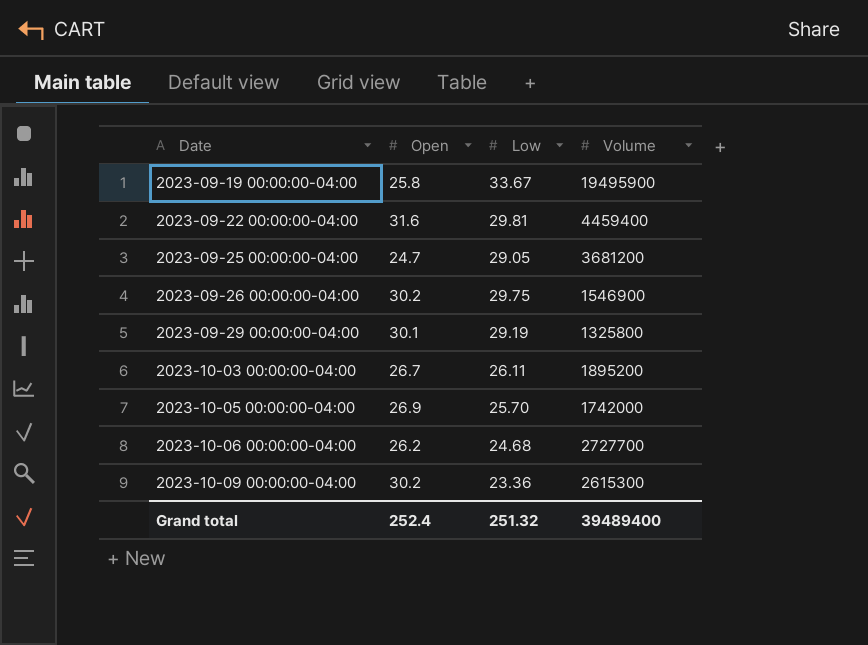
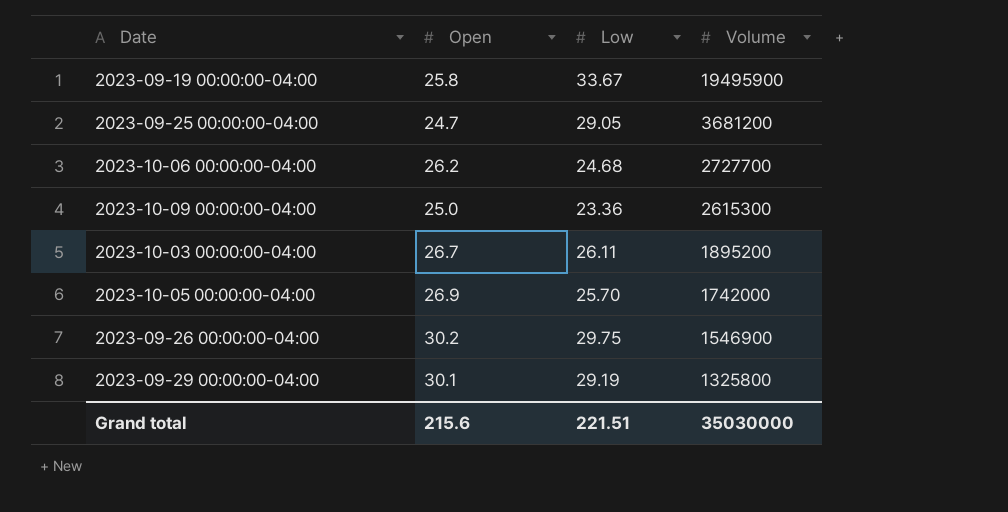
row order: Date ascending -> Volume descending
row 2023-09-22 00:00:00-04:00: 31.6 | 29.81 | 4459400 -> none
2023-10-09 00:00:00-04:00 | Open: 30.2 -> 25.0
Grand total | Open: 252.4 -> 215.6
Grand total | Low: 251.32 -> 221.51
Grand total | Volume: 39489400 -> 35030000

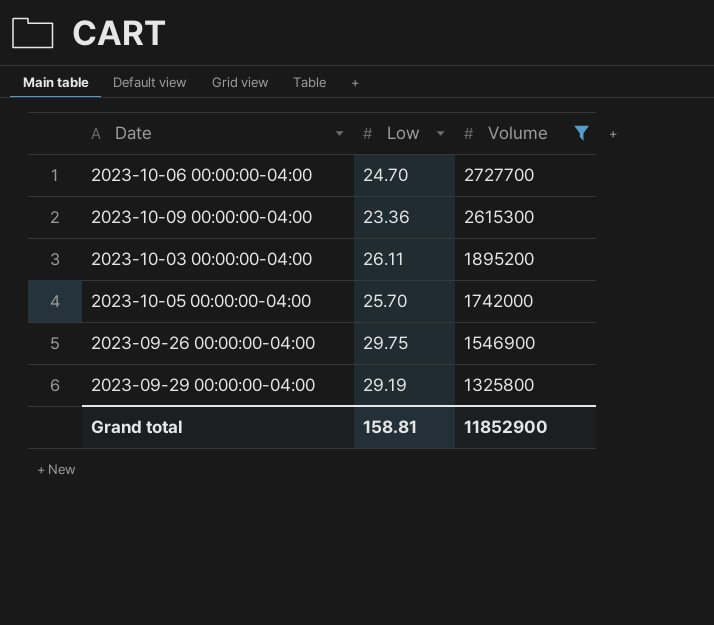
filter: none -> Volume <= 2727700
column Open | position: 2 -> none
2023-10-06 00:00:00-04:00 | Low: 24.68 -> 24.70
Grand total | Low: 221.51 -> 158.81
Grand total | Volume: 35030000 -> 11852900

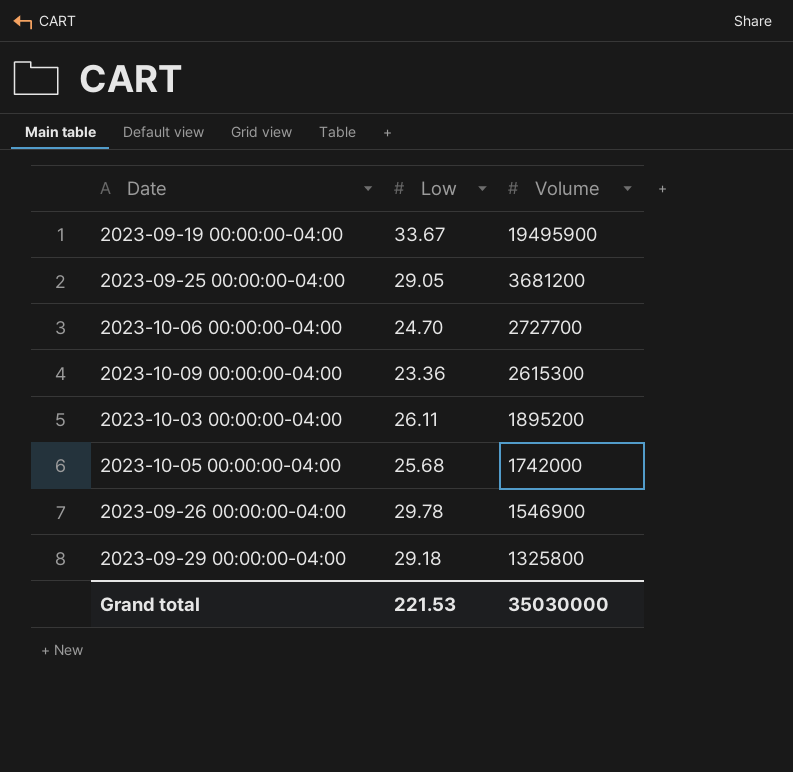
filter: Volume <= 2727700 -> none
2023-10-05 00:00:00-04:00 | Low: 25.70 -> 25.68
2023-09-26 00:00:00-04:00 | Low: 29.75 -> 29.78
2023-09-29 00:00:00-04:00 | Low: 29.19 -> 29.18
Grand total | Low: 158.81 -> 221.53
Grand total | Volume: 11852900 -> 35030000

